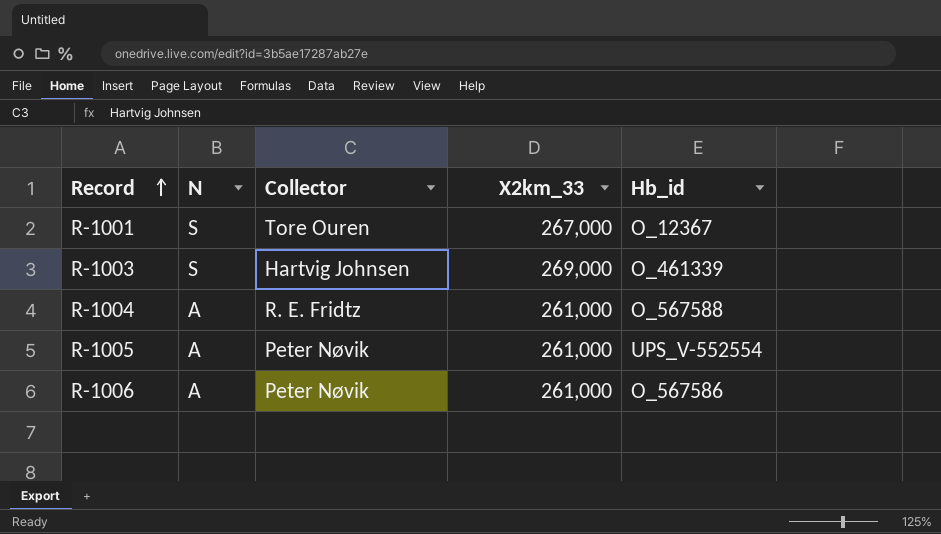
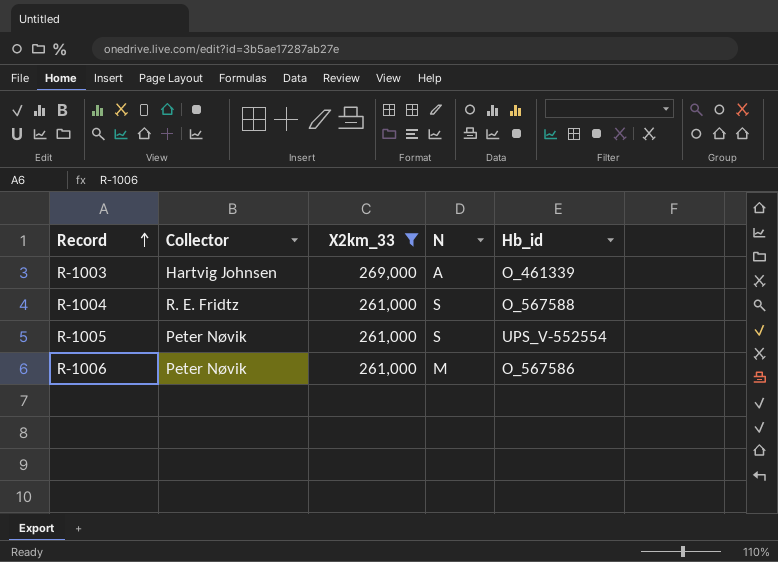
filter: none -> X2km_33 != 267,000
column N | position: 2 -> 4
R-1003 | N: S -> A
R-1004 | N: A -> S
R-1005 | N: A -> S
R-1006 | N: A -> M

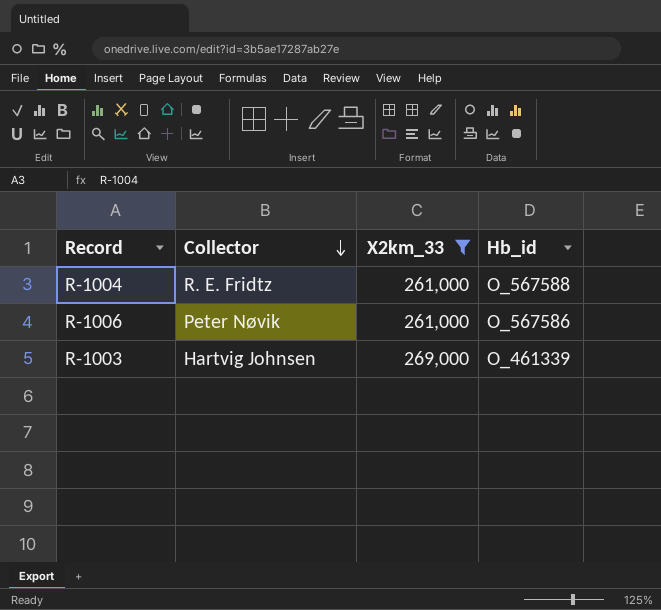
row order: Record ascending -> Collector descending
column N | position: 4 -> none
row R-1005: Peter Nøvik | 261,000 | S | UPS_V-552554 -> none

